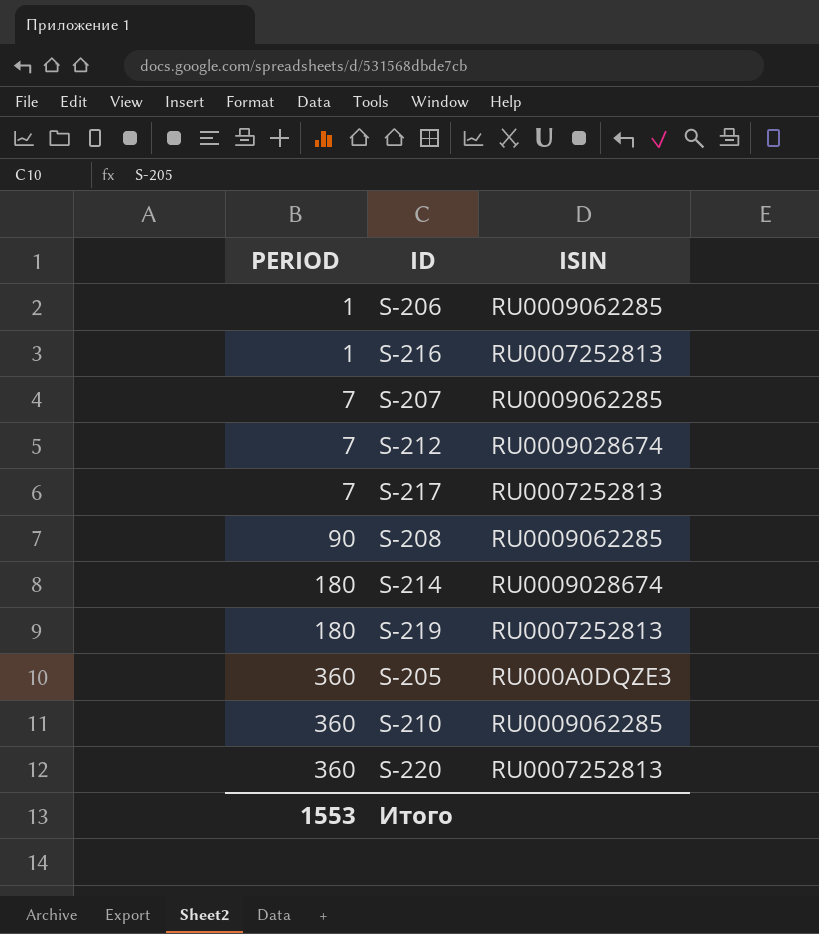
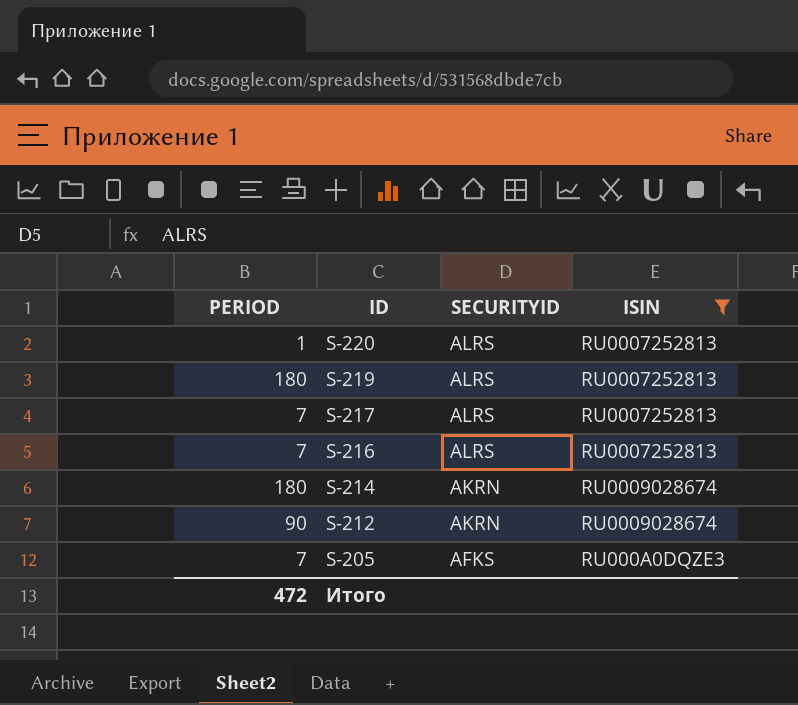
filter: none -> ISIN != RU0009062285
row order: PERIOD ascending -> ID descending
column SECURITYID | position: none -> 3
S-220 | PERIOD: 360 -> 1
S-216 | PERIOD: 1 -> 7
S-212 | PERIOD: 7 -> 90
S-205 | PERIOD: 360 -> 7
Итого | PERIOD: 1553 -> 472

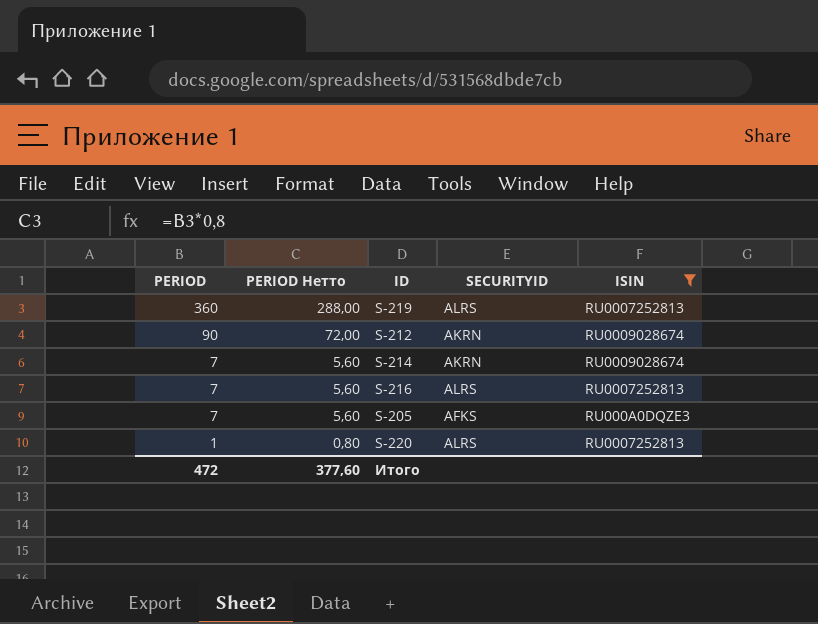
row order: ID descending -> PERIOD descending
column PERIOD Нетто | formula: none -> [PERIOD] * 0,8
row S-217: 7 | ALRS | RU0007252813 -> none
S-219 | PERIOD: 180 -> 360
S-214 | PERIOD: 180 -> 7

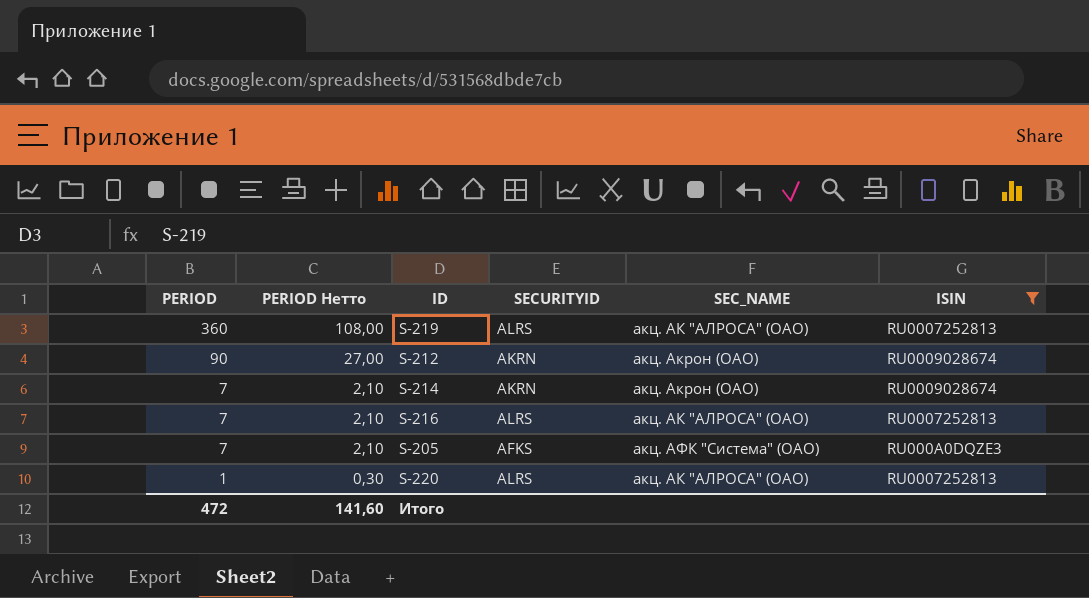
column PERIOD Нетто | formula: [PERIOD] * 0,8 -> [PERIOD] * 0,3
column SEC_NAME | position: none -> 5
Итого | PERIOD Нетто: 377,60 -> 141,60

